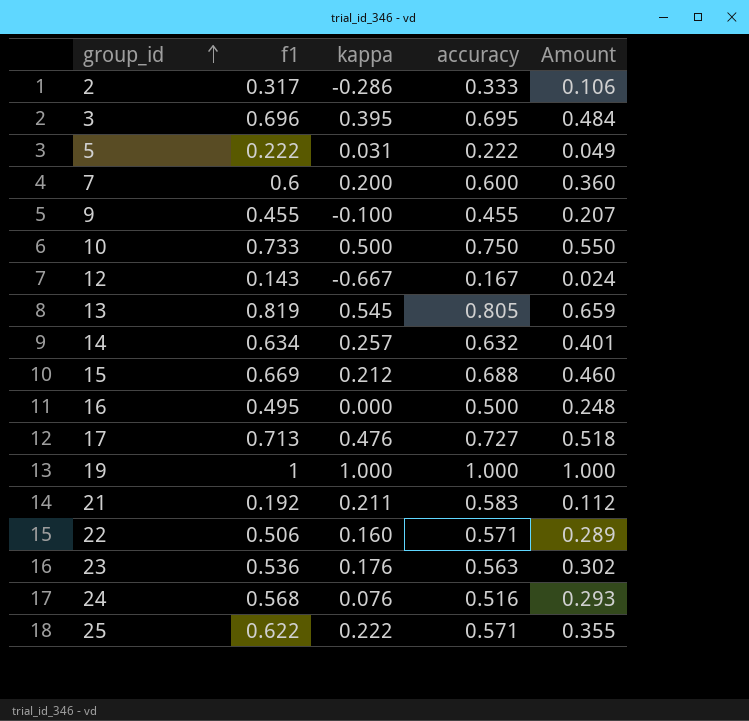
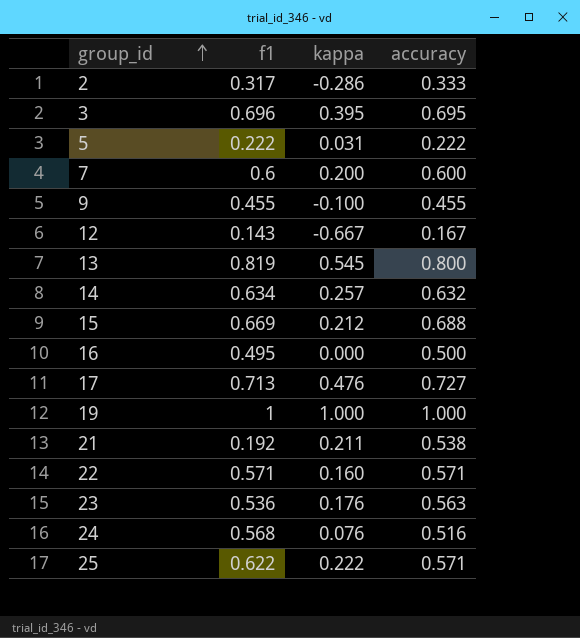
column Amount | formula: [f1] * [accuracy] -> none
row 10: 0.733 | 0.500 | 0.750 | 0.550 -> none
13 | accuracy: 0.805 -> 0.800
21 | accuracy: 0.583 -> 0.538
22 | f1: 0.506 -> 0.571

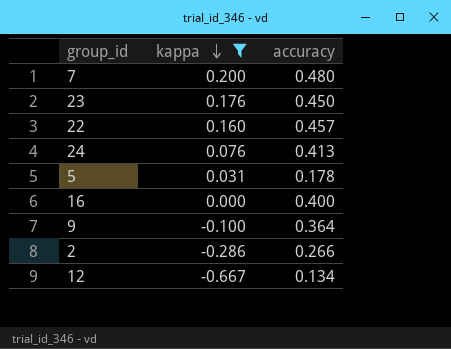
filter: none -> kappa <= 0.200
row order: group_id ascending -> kappa descending
column f1 | position: 2 -> none
7 | accuracy: 0.600 -> 0.480
23 | accuracy: 0.563 -> 0.450
22 | accuracy: 0.571 -> 0.457
24 | accuracy: 0.516 -> 0.413
5 | accuracy: 0.222 -> 0.178
16 | accuracy: 0.500 -> 0.400
9 | accuracy: 0.455 -> 0.364
2 | accuracy: 0.333 -> 0.266
12 | accuracy: 0.167 -> 0.134

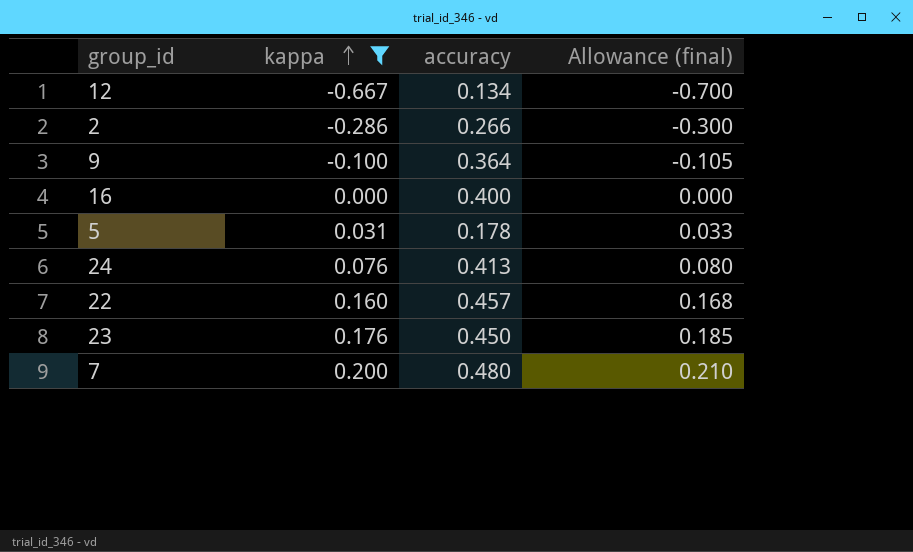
row order: kappa descending -> kappa ascending
column Allowance (final) | formula: none -> [kappa] * 1.05

